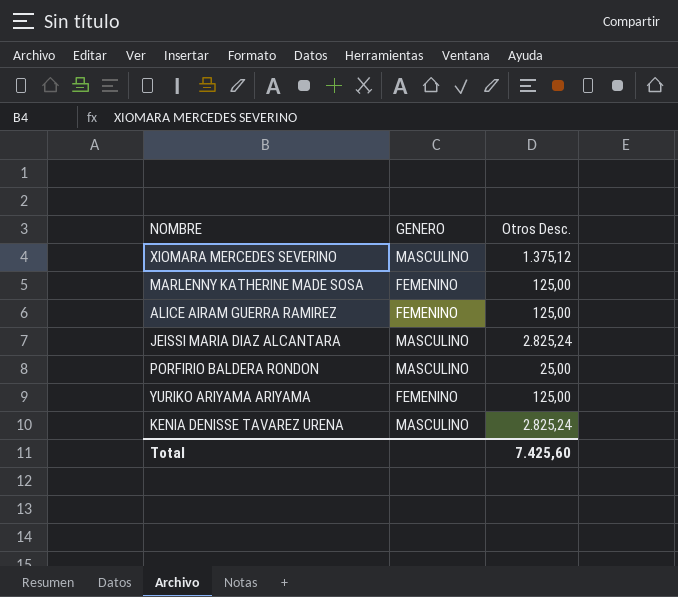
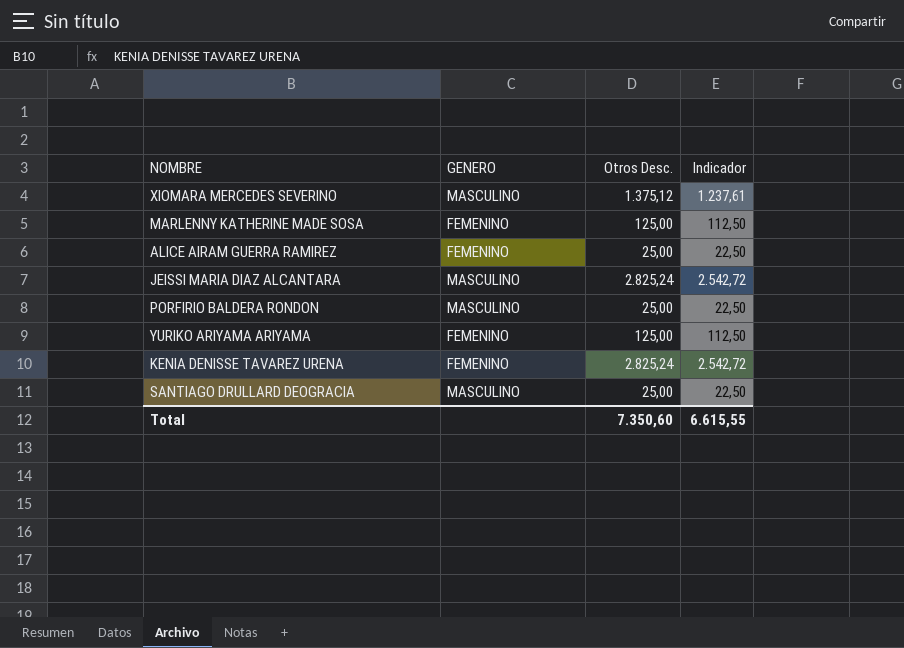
column Indicador | formula: none -> [Otros Desc.] * 0,9
ALICE AIRAM GUERRA RAMIREZ | Otros Desc.: 125,00 -> 25,00
KENIA DENISSE TAVAREZ URENA | GENERO: MASCULINO -> FEMENINO
row SANTIAGO DRULLARD DEOGRACIA: none -> MASCULINO | 25,00 | 22,50
Total | Otros Desc.: 7.425,60 -> 7.350,60

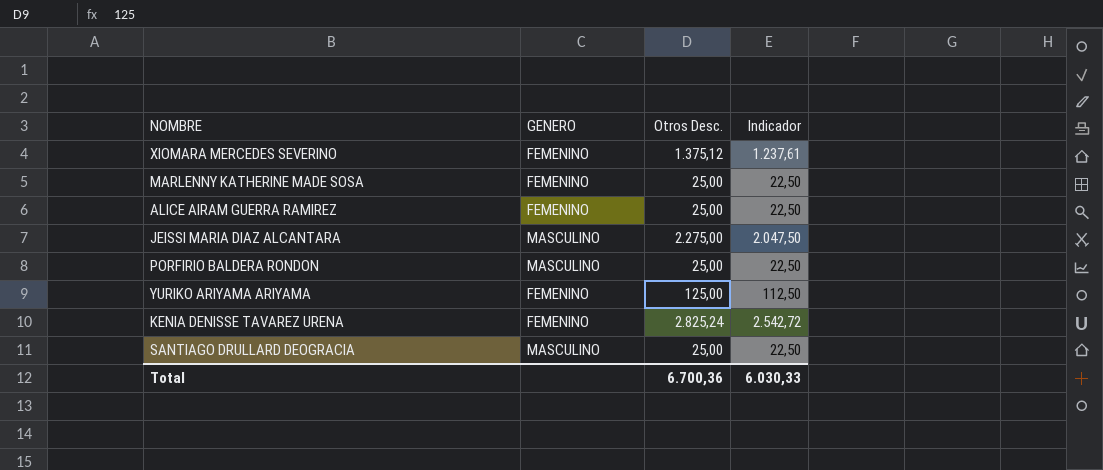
XIOMARA MERCEDES SEVERINO | GENERO: MASCULINO -> FEMENINO
MARLENNY KATHERINE MADE SOSA | Otros Desc.: 125,00 -> 25,00
MARLENNY KATHERINE MADE SOSA | Indicador: 112,50 -> 22,50
JEISSI MARIA DIAZ ALCANTARA | Otros Desc.: 2.825,24 -> 2.275,00
JEISSI MARIA DIAZ ALCANTARA | Indicador: 2.542,72 -> 2.047,50
Total | Otros Desc.: 7.350,60 -> 6.700,36
Total | Indicador: 6.615,55 -> 6.030,33

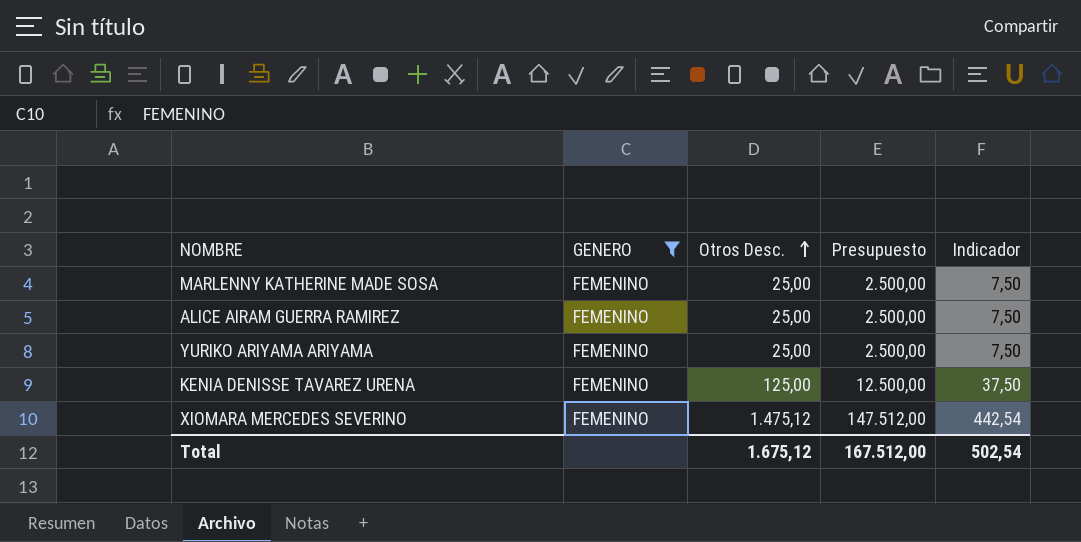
filter: none -> GENERO = FEMENINO
row order: none -> Otros Desc. ascending
column Presupuesto | formula: none -> [Otros Desc.] * 100
column Indicador | formula: [Otros Desc.] * 0,9 -> [Otros Desc.] * 0,3
YURIKO ARIYAMA ARIYAMA | Otros Desc.: 125,00 -> 25,00
KENIA DENISSE TAVAREZ URENA | Otros Desc.: 2.825,24 -> 125,00
XIOMARA MERCEDES SEVERINO | Otros Desc.: 1.375,12 -> 1.475,12
Total | Otros Desc.: 6.700,36 -> 1.675,12
Total | Indicador: 6.030,33 -> 502,54

